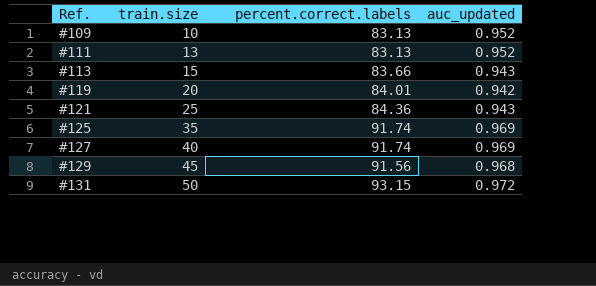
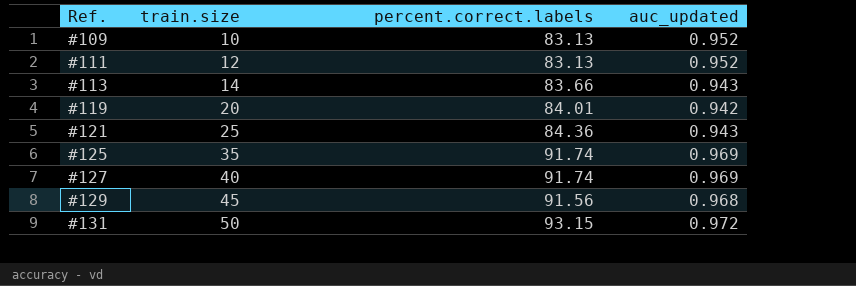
#111 | train.size: 13 -> 12
#113 | train.size: 15 -> 14

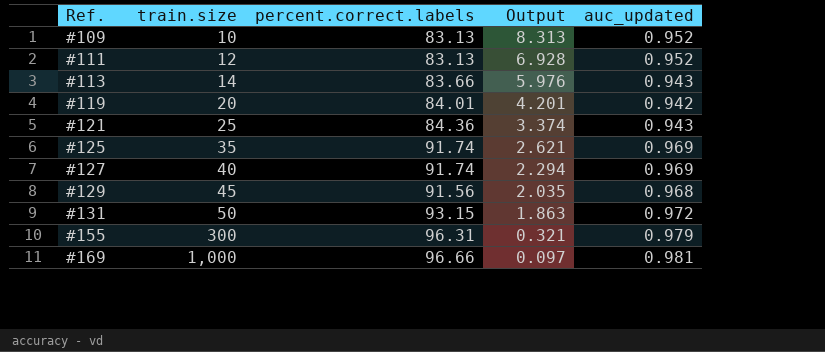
column Output | formula: none -> [percent.correct.labels] / [train.size]
row #155: none -> 300 | 96.31 | 0.321 | 0.979
row #169: none -> 1,000 | 96.66 | 0.097 | 0.981

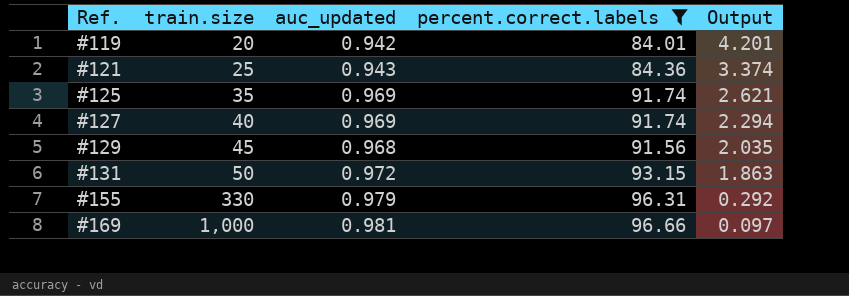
filter: none -> percent.correct.labels >= 84.01
column auc_updated | position: 5 -> 3
#155 | train.size: 300 -> 330
#155 | Output: 0.321 -> 0.292

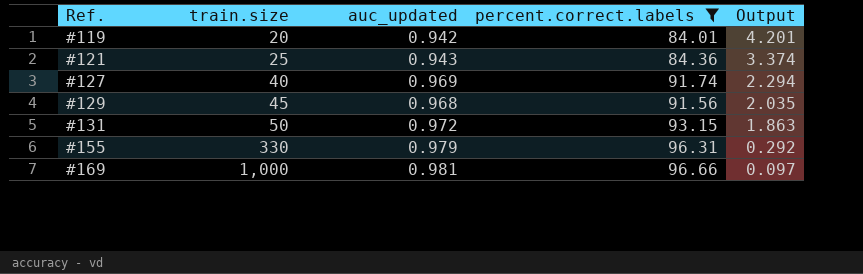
row #125: 35 | 0.969 | 91.74 | 2.621 -> none

